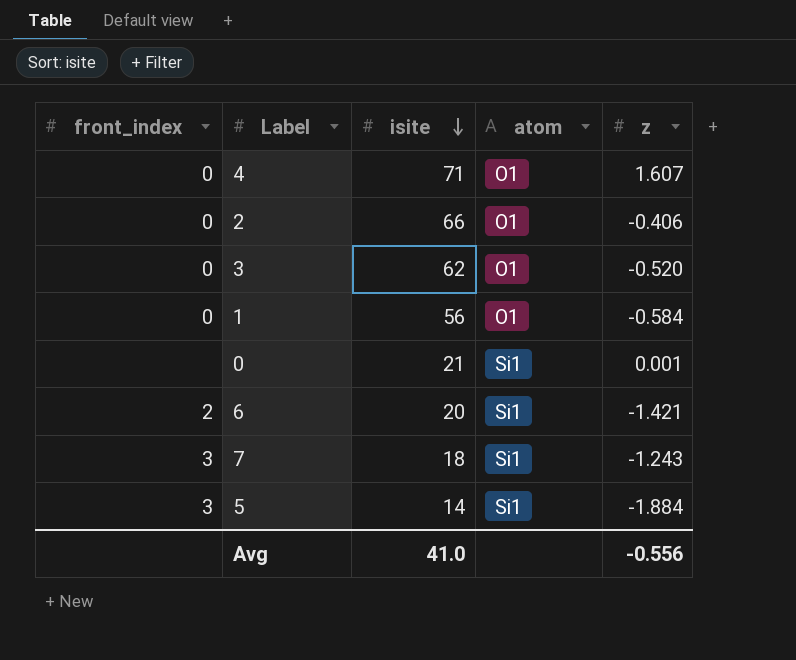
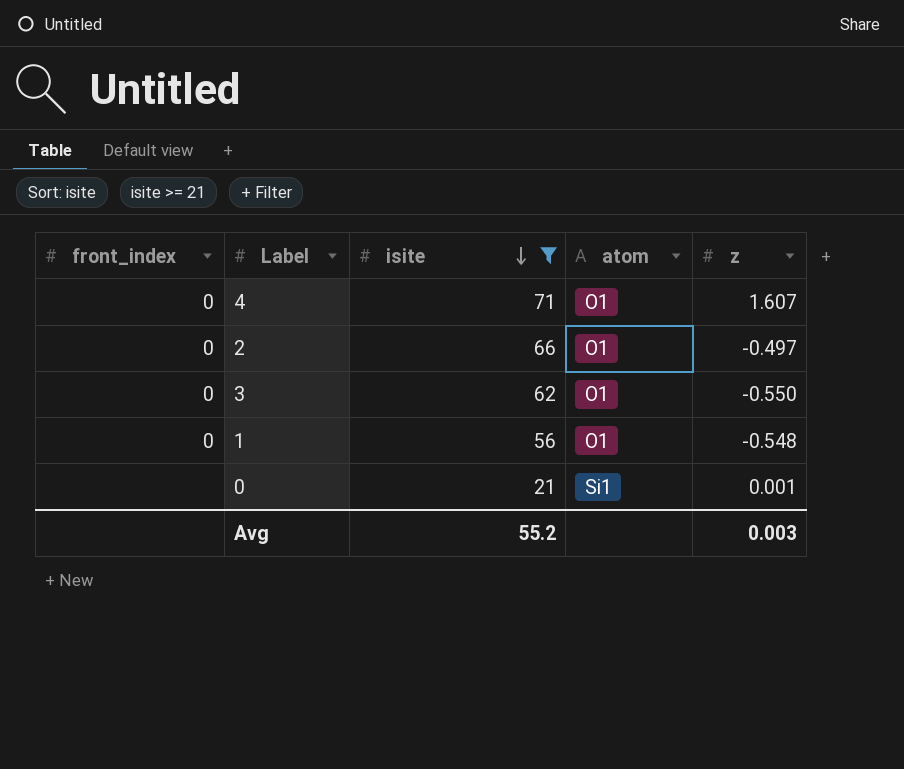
filter: none -> isite >= 21
2 | z: -0.406 -> -0.497
3 | z: -0.520 -> -0.550
1 | z: -0.584 -> -0.548
Avg | isite: 41.0 -> 55.2
Avg | z: -0.556 -> 0.003

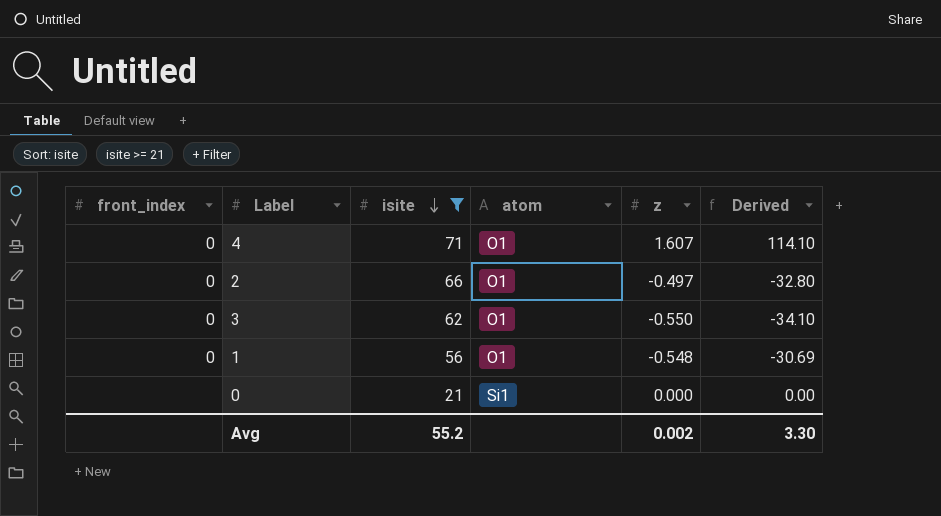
column Derived | formula: none -> [isite] * [z]
0 | z: 0.001 -> 0.000
Avg | z: 0.003 -> 0.002

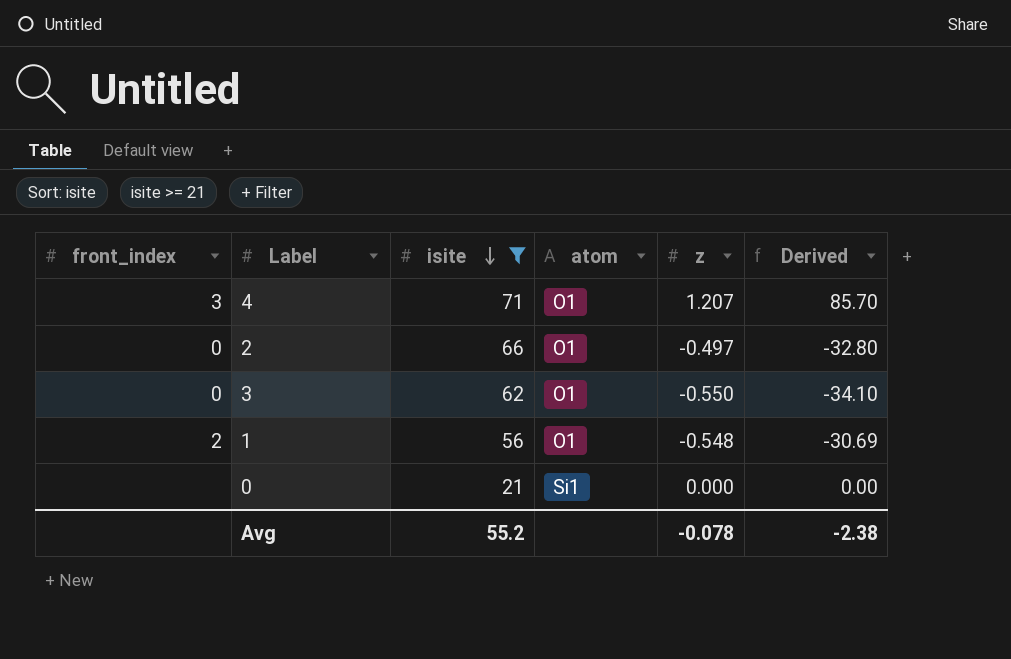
4 | front_index: 0 -> 3
4 | z: 1.607 -> 1.207
4 | Derived: 114.10 -> 85.70
1 | front_index: 0 -> 2
Avg | z: 0.002 -> -0.078
Avg | Derived: 3.30 -> -2.38

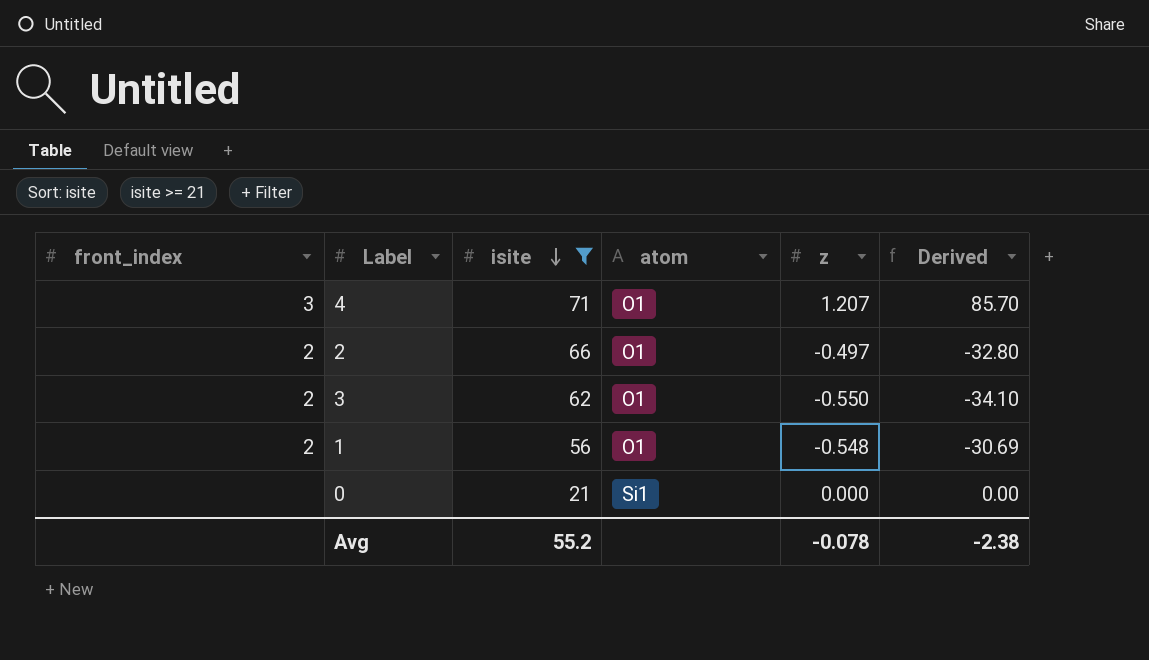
2 | front_index: 0 -> 2
3 | front_index: 0 -> 2

